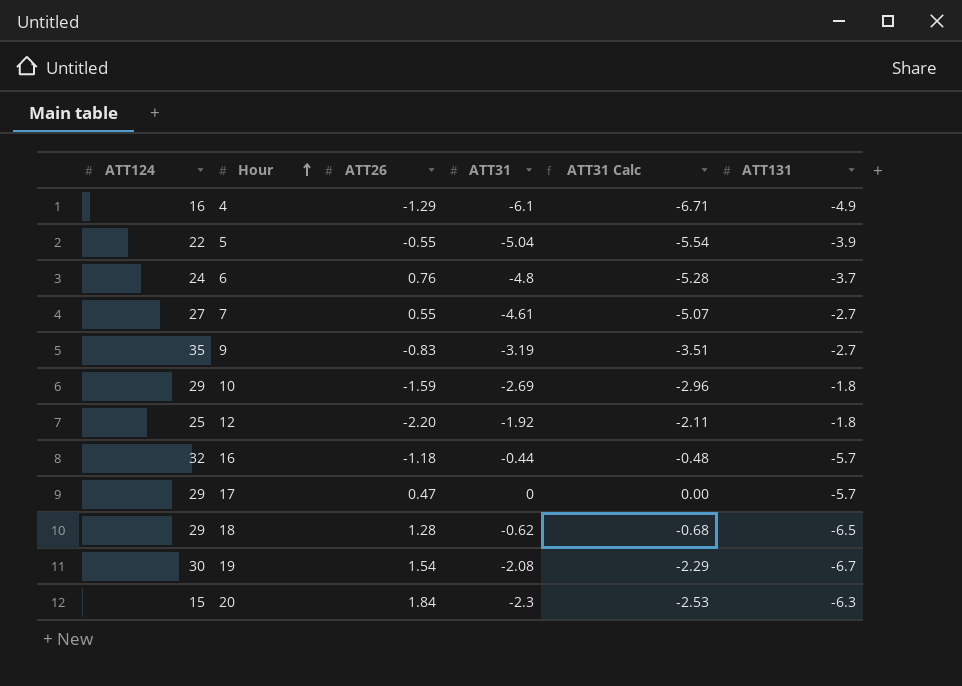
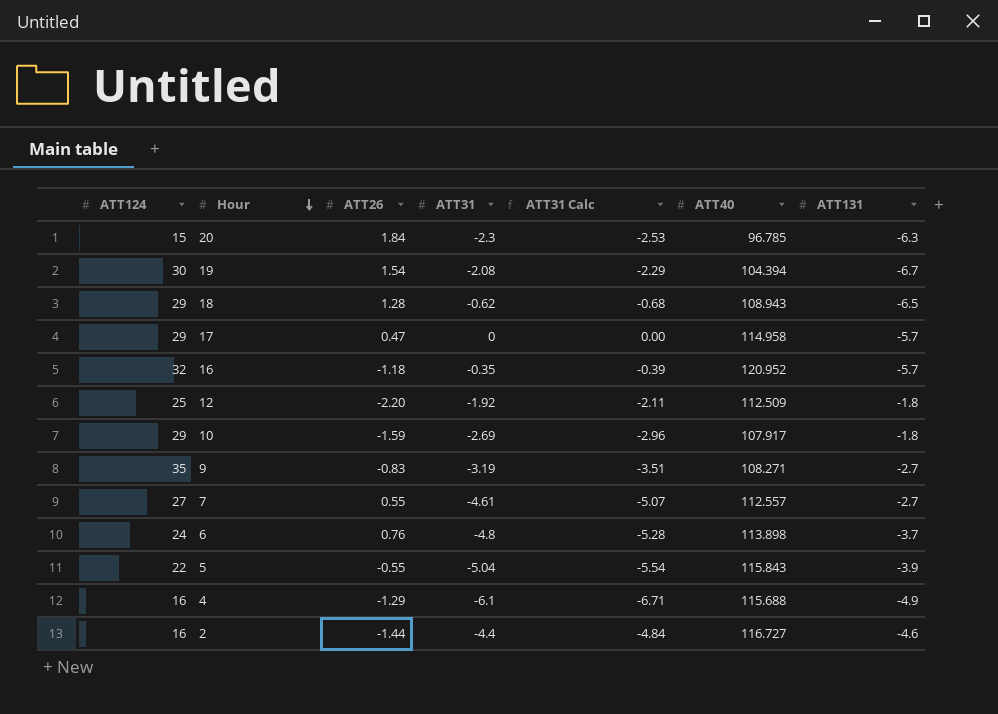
row order: Hour ascending -> Hour descending
column ATT40 | position: none -> 6
16 | ATT31: -0.44 -> -0.35
16 | ATT31 Calc: -0.48 -> -0.39
row 2: none -> 16 | -1.44 | -4.4 | -4.84 | 116.727 | -4.6

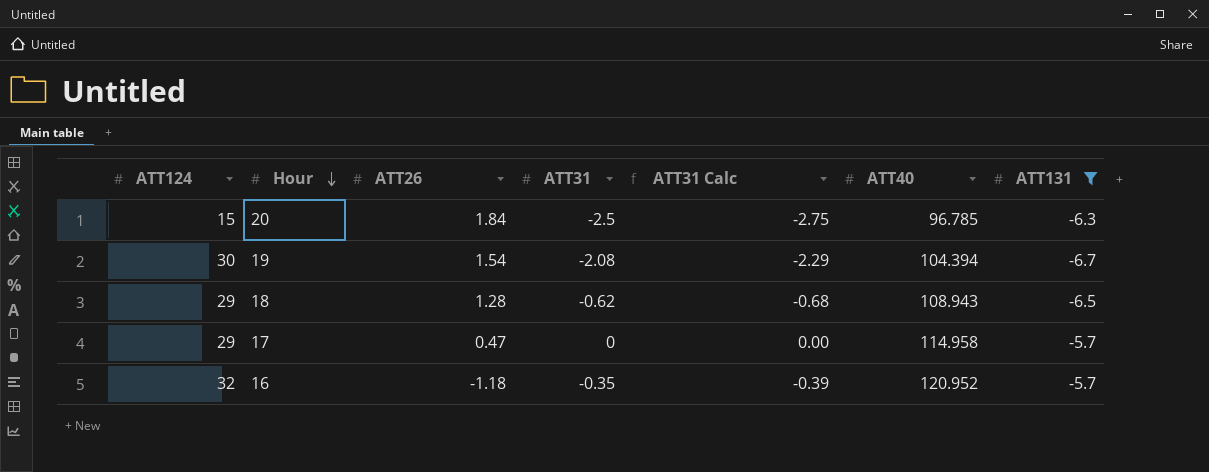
filter: none -> ATT131 <= -5.7
20 | ATT31: -2.3 -> -2.5
20 | ATT31 Calc: -2.53 -> -2.75

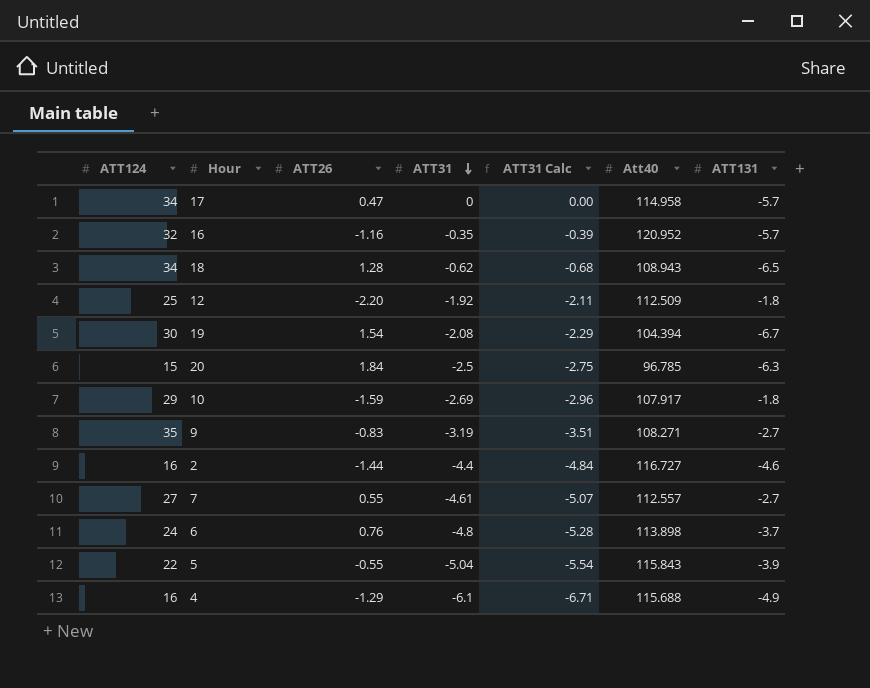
filter: ATT131 <= -5.7 -> none
row order: Hour descending -> ATT31 descending
column name: ATT40 -> Att40
17 | ATT124: 29 -> 34
16 | ATT26: -1.18 -> -1.16
18 | ATT124: 29 -> 34

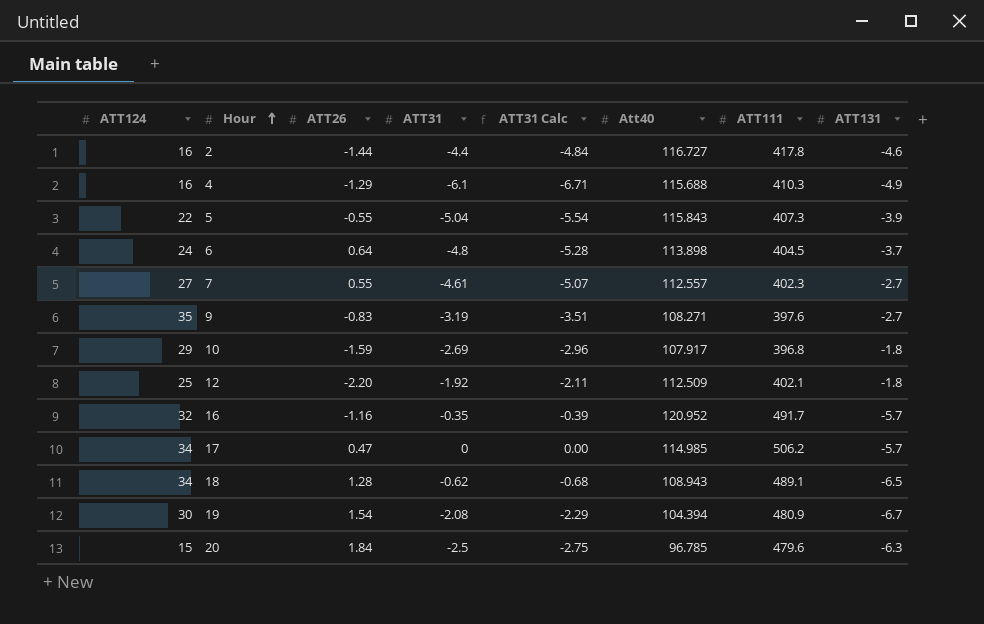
row order: ATT31 descending -> Hour ascending
column ATT111 | position: none -> 7
6 | ATT26: 0.76 -> 0.64
17 | Att40: 114.958 -> 114.985

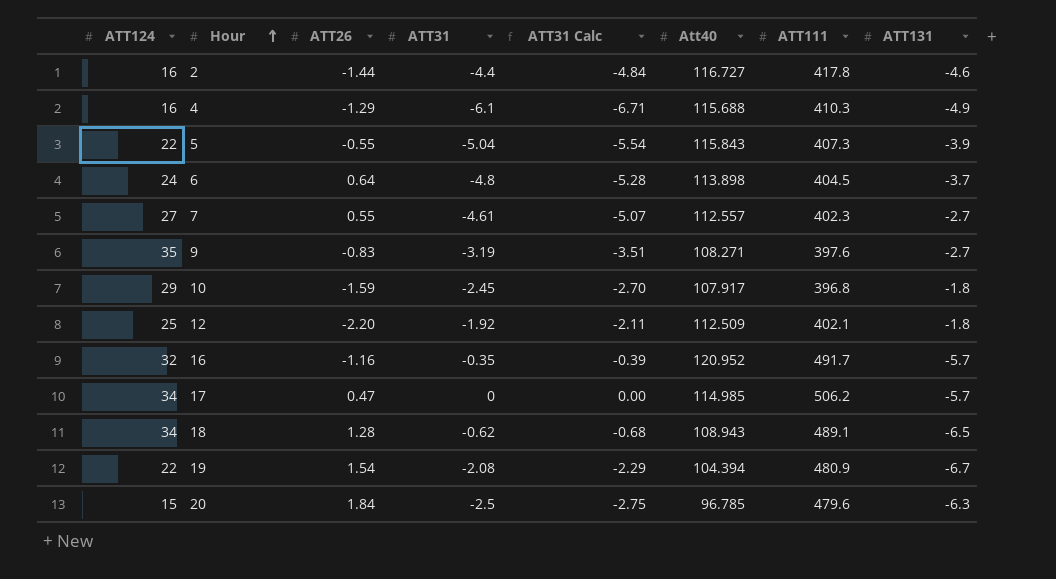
10 | ATT31: -2.69 -> -2.45
10 | ATT31 Calc: -2.96 -> -2.70
19 | ATT124: 30 -> 22

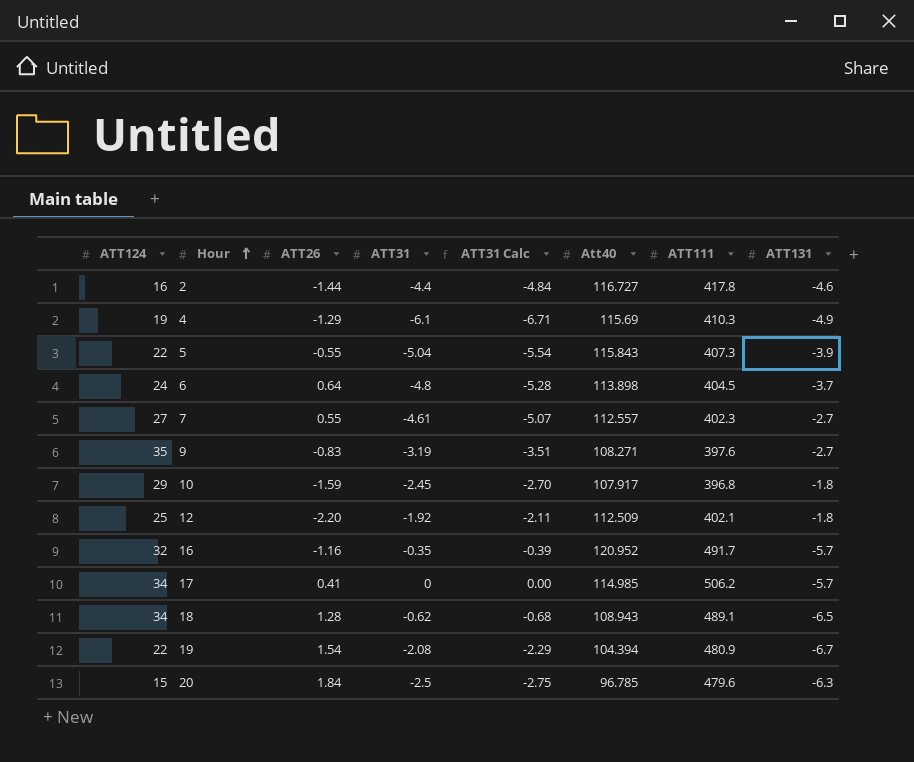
4 | ATT124: 16 -> 19
4 | Att40: 115.688 -> 115.69
17 | ATT26: 0.47 -> 0.41

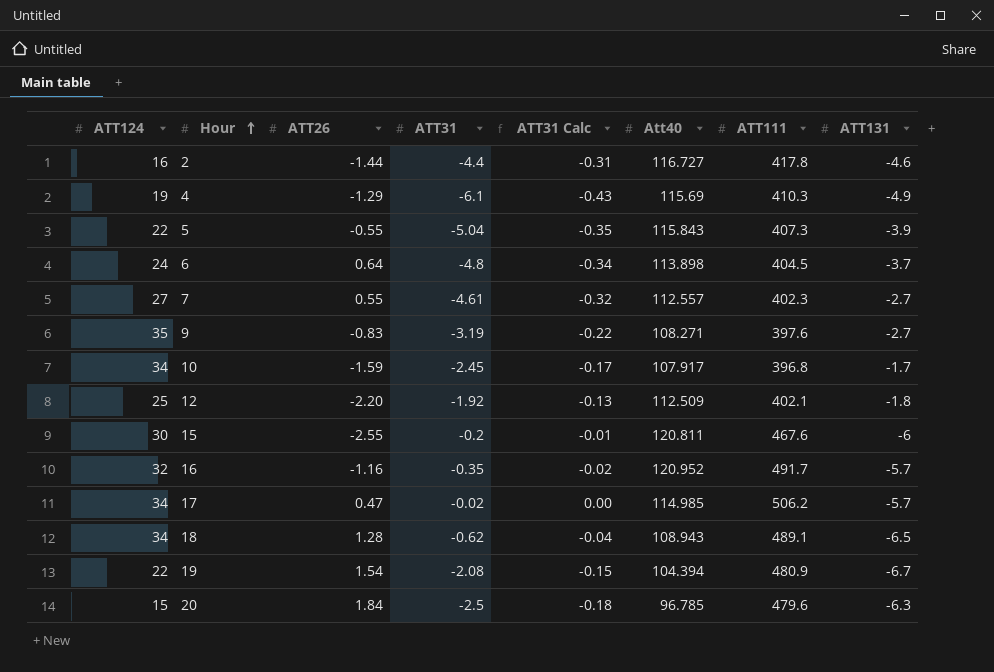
column ATT31 Calc | formula: [ATT31] * 1.1 -> [ATT31] * 0.07
10 | ATT124: 29 -> 34
10 | ATT131: -1.8 -> -1.7
row 15: none -> 30 | -2.55 | -0.2 | -0.01 | 120.811 | 467.6 | -6
17 | ATT26: 0.41 -> 0.47
17 | ATT31: 0 -> -0.02

